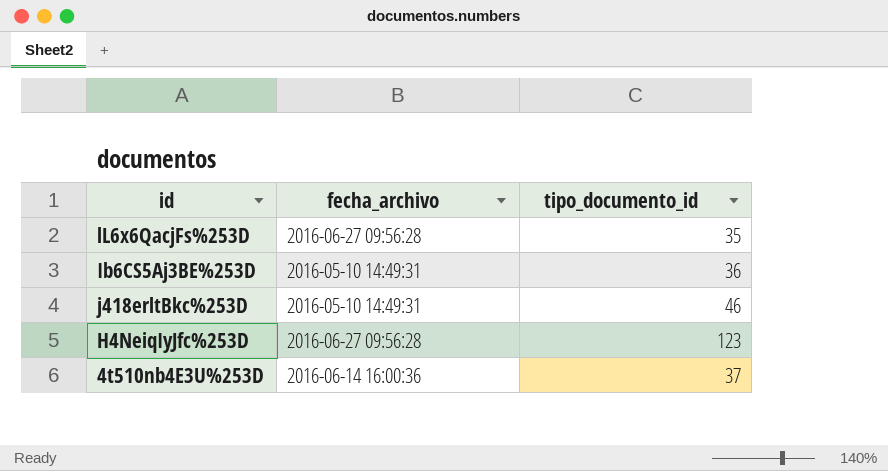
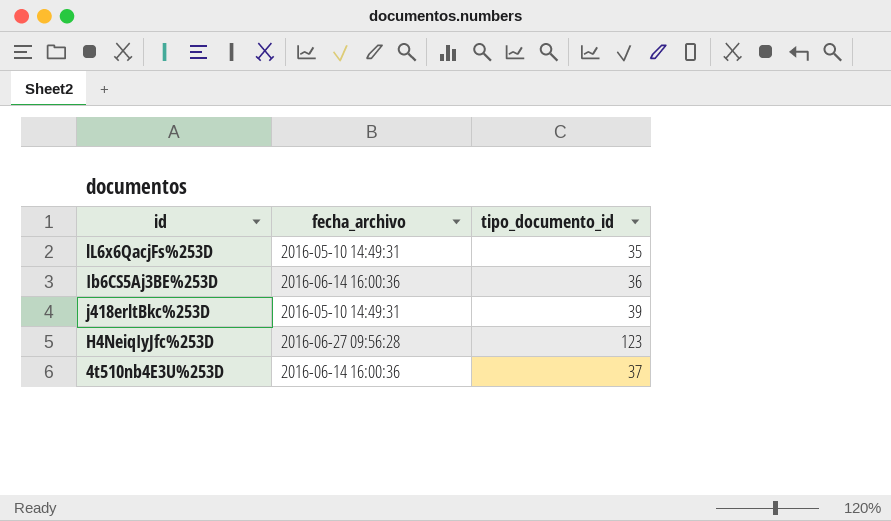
lL6x6QacjFs%253D | fecha_archivo: 2016-06-27 09:56:28 -> 2016-05-10 14:49:31
Ib6CS5Aj3BE%253D | fecha_archivo: 2016-05-10 14:49:31 -> 2016-06-14 16:00:36
j418erltBkc%253D | tipo_documento_id: 46 -> 39

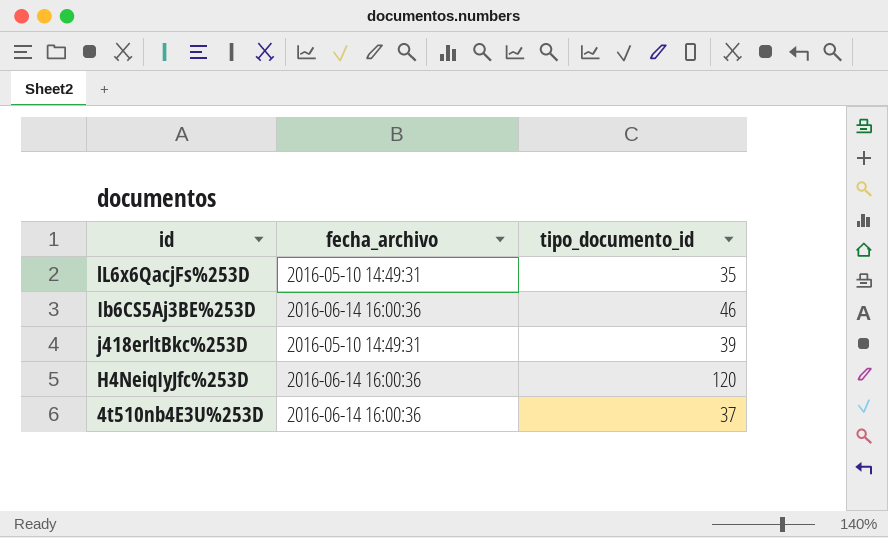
Ib6CS5Aj3BE%253D | tipo_documento_id: 36 -> 46
H4NeiqIyJfc%253D | fecha_archivo: 2016-06-27 09:56:28 -> 2016-06-14 16:00:36
H4NeiqIyJfc%253D | tipo_documento_id: 123 -> 120

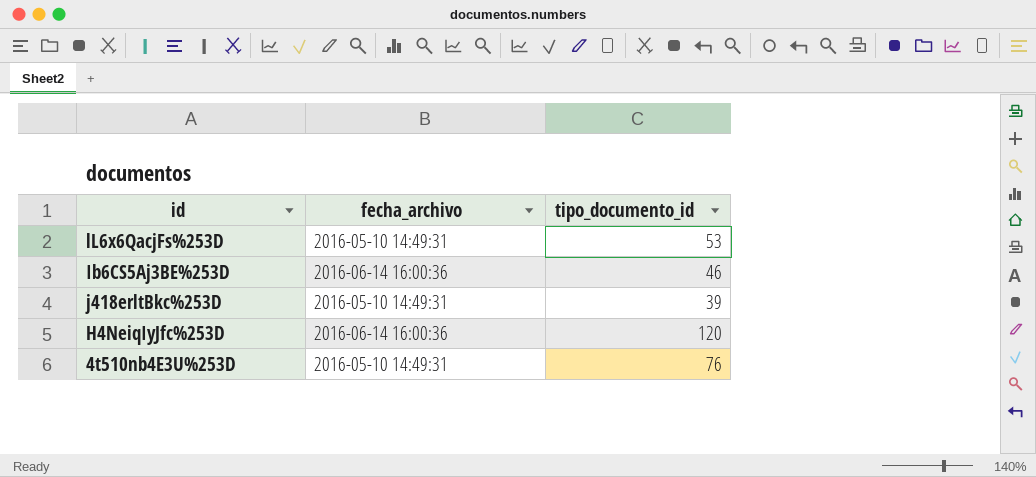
lL6x6QacjFs%253D | tipo_documento_id: 35 -> 53
4t510nb4E3U%253D | fecha_archivo: 2016-06-14 16:00:36 -> 2016-05-10 14:49:31
4t510nb4E3U%253D | tipo_documento_id: 37 -> 76

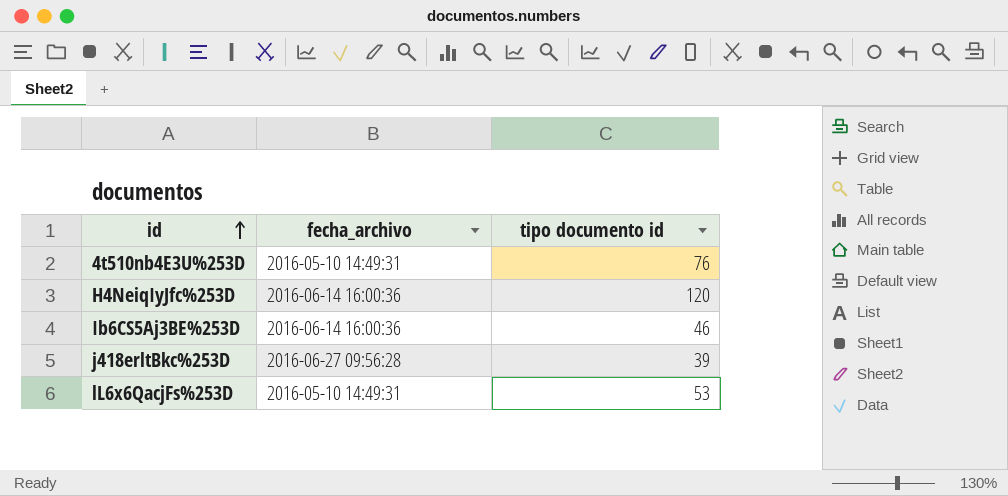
row order: none -> id ascending
column name: tipo_documento_id -> tipo documento id
j418erltBkc%253D | fecha_archivo: 2016-05-10 14:49:31 -> 2016-06-27 09:56:28

